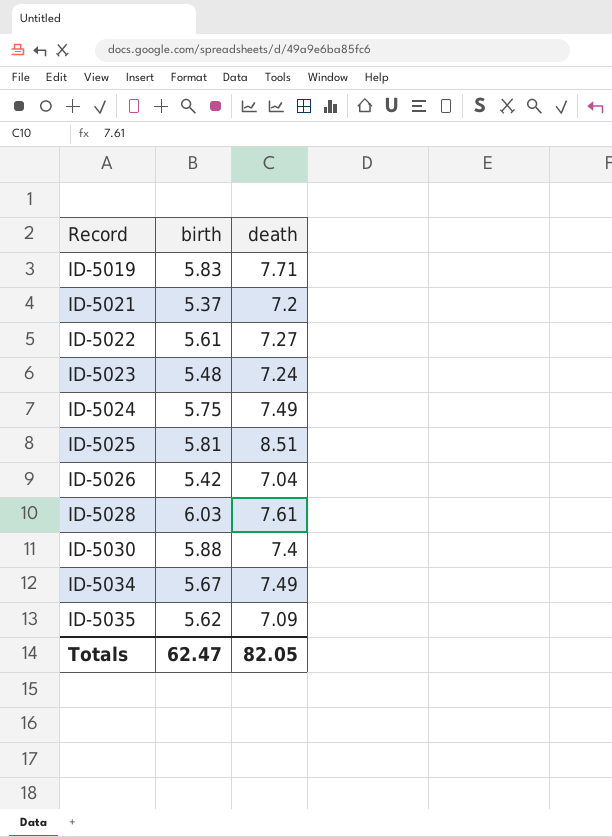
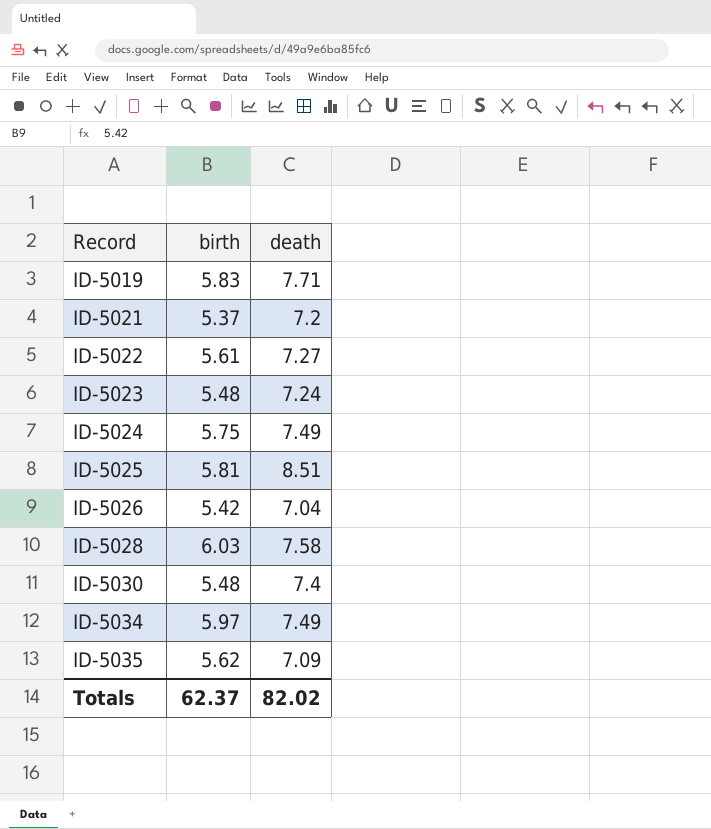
ID-5028 | death: 7.61 -> 7.58
ID-5030 | birth: 5.88 -> 5.48
ID-5034 | birth: 5.67 -> 5.97
Totals | birth: 62.47 -> 62.37
Totals | death: 82.05 -> 82.02

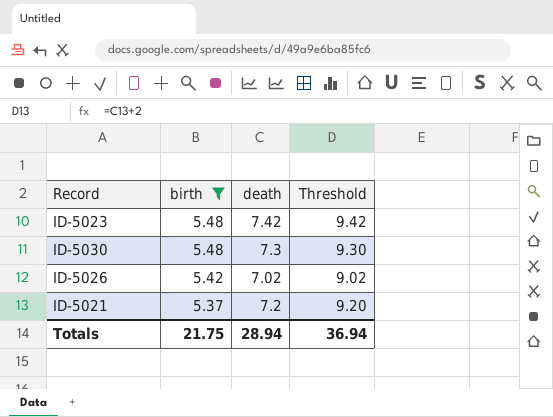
filter: none -> birth <= 5.48
row order: Record ascending -> birth descending
column Threshold | formula: none -> [death] + 2
ID-5023 | death: 7.24 -> 7.42
ID-5030 | death: 7.4 -> 7.3
ID-5026 | death: 7.04 -> 7.02
Totals | birth: 62.37 -> 21.75
Totals | death: 82.02 -> 28.94

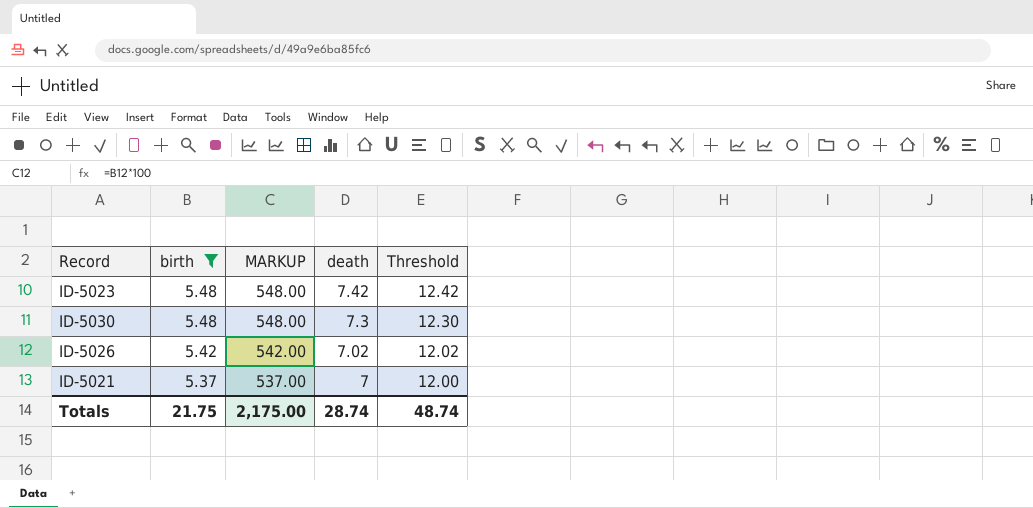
column MARKUP | formula: none -> [birth] * 100
column Threshold | formula: [death] + 2 -> [death] + 5
ID-5021 | death: 7.2 -> 7
Totals | death: 28.94 -> 28.74
Totals | Threshold: 36.94 -> 48.74

